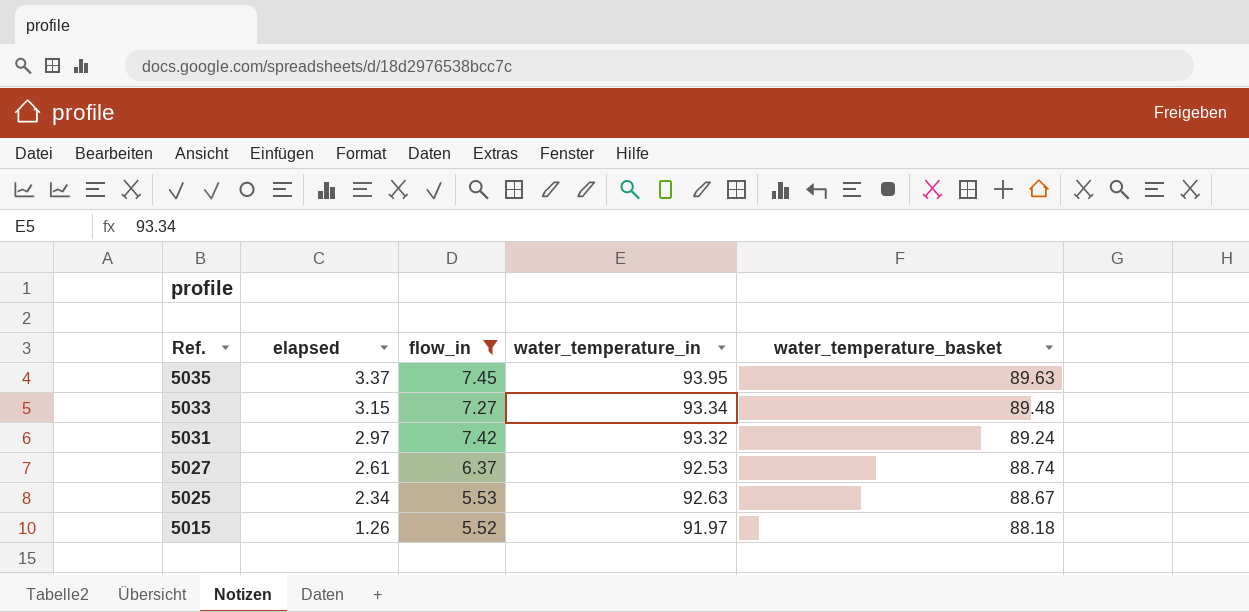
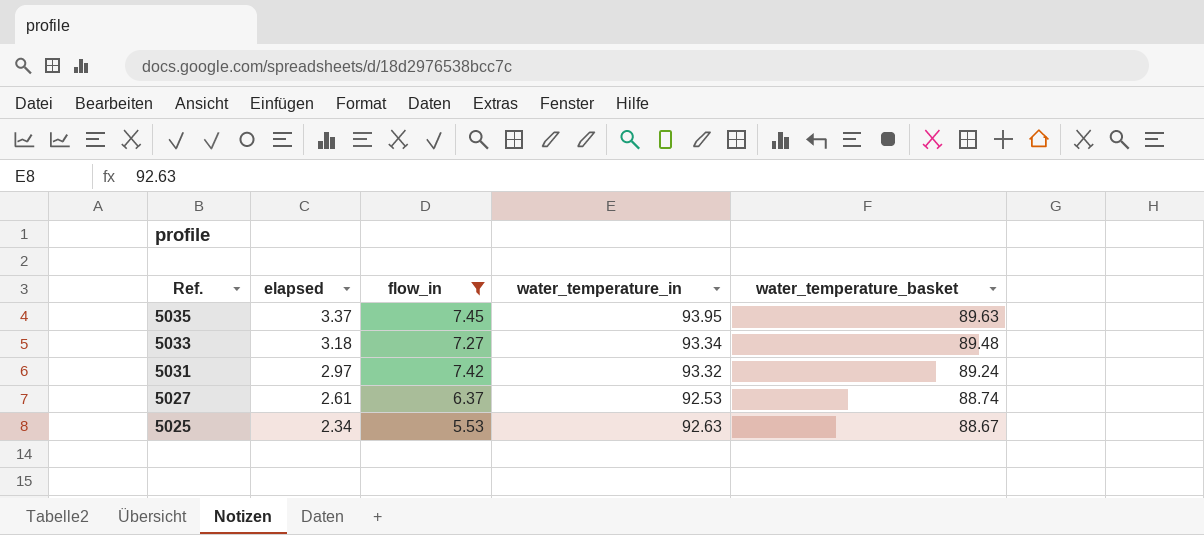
row 5015: 1.26 | 5.52 | 91.97 | 88.18 -> none
5033 | elapsed: 3.15 -> 3.18

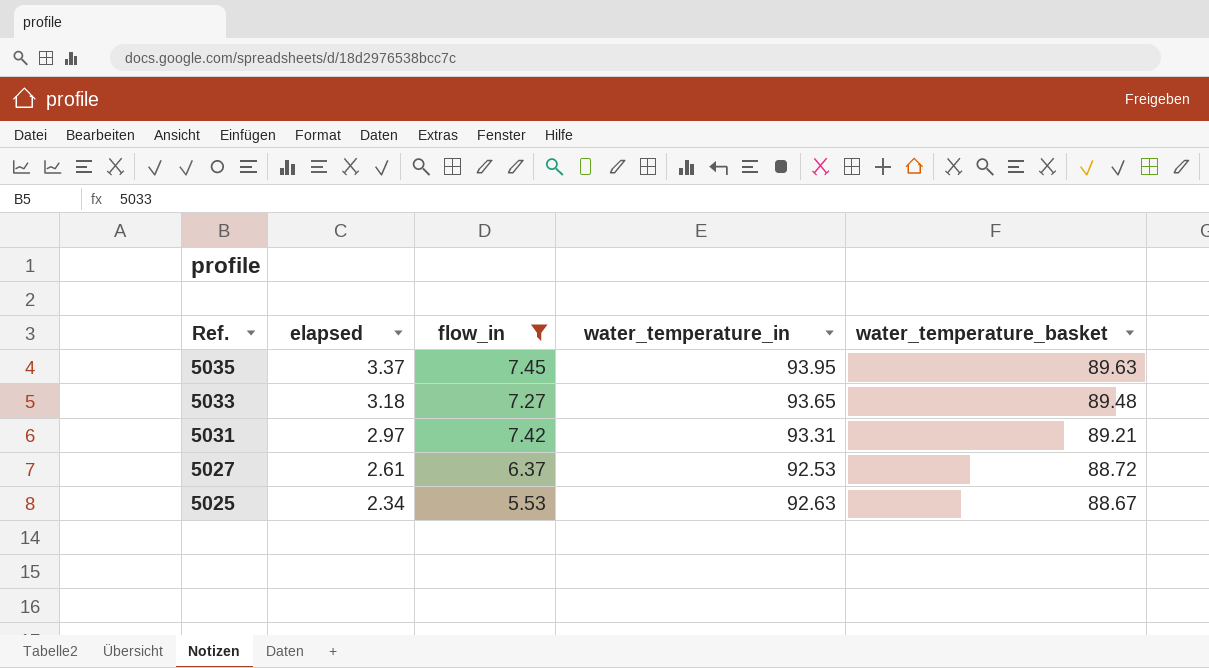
5033 | water_temperature_in: 93.34 -> 93.65
5031 | water_temperature_in: 93.32 -> 93.31
5031 | water_temperature_basket: 89.24 -> 89.21
5027 | water_temperature_basket: 88.74 -> 88.72

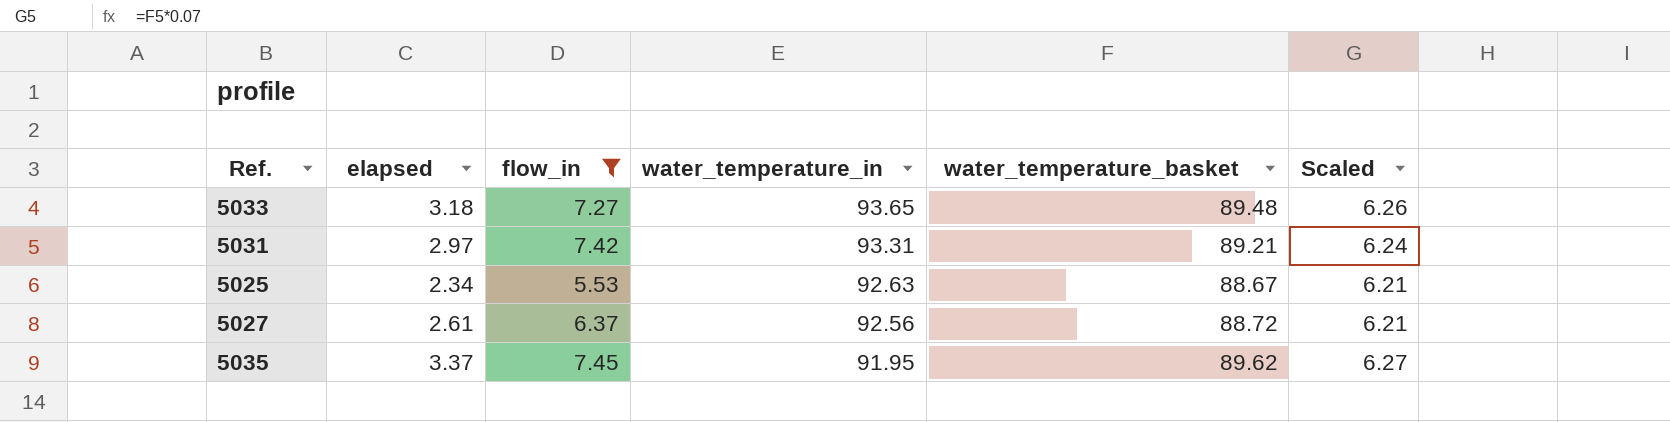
row order: Ref. descending -> water_temperature_in descending
column Scaled | formula: none -> [water_temperature_basket] * 0.07
5027 | water_temperature_in: 92.53 -> 92.56
5035 | water_temperature_in: 93.95 -> 91.95
5035 | water_temperature_basket: 89.63 -> 89.62

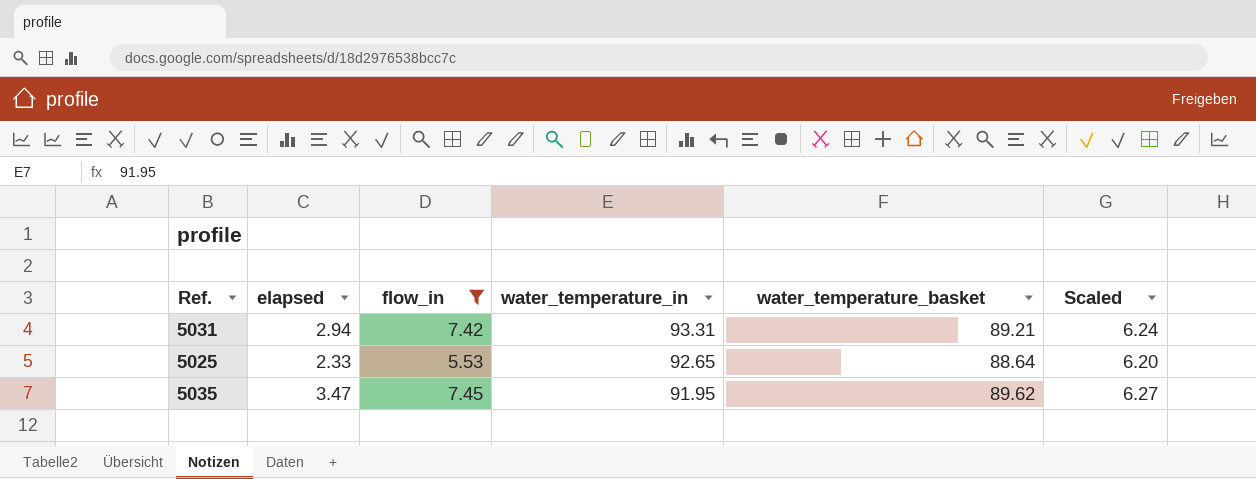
row 5033: 3.18 | 7.27 | 93.65 | 89.48 | 6.26 -> none
row 5027: 2.61 | 6.37 | 92.56 | 88.72 | 6.21 -> none
5031 | elapsed: 2.97 -> 2.94
5025 | elapsed: 2.34 -> 2.33
5025 | water_temperature_in: 92.63 -> 92.65
5025 | water_temperature_basket: 88.67 -> 88.64
5025 | Scaled: 6.21 -> 6.20
5035 | elapsed: 3.37 -> 3.47

